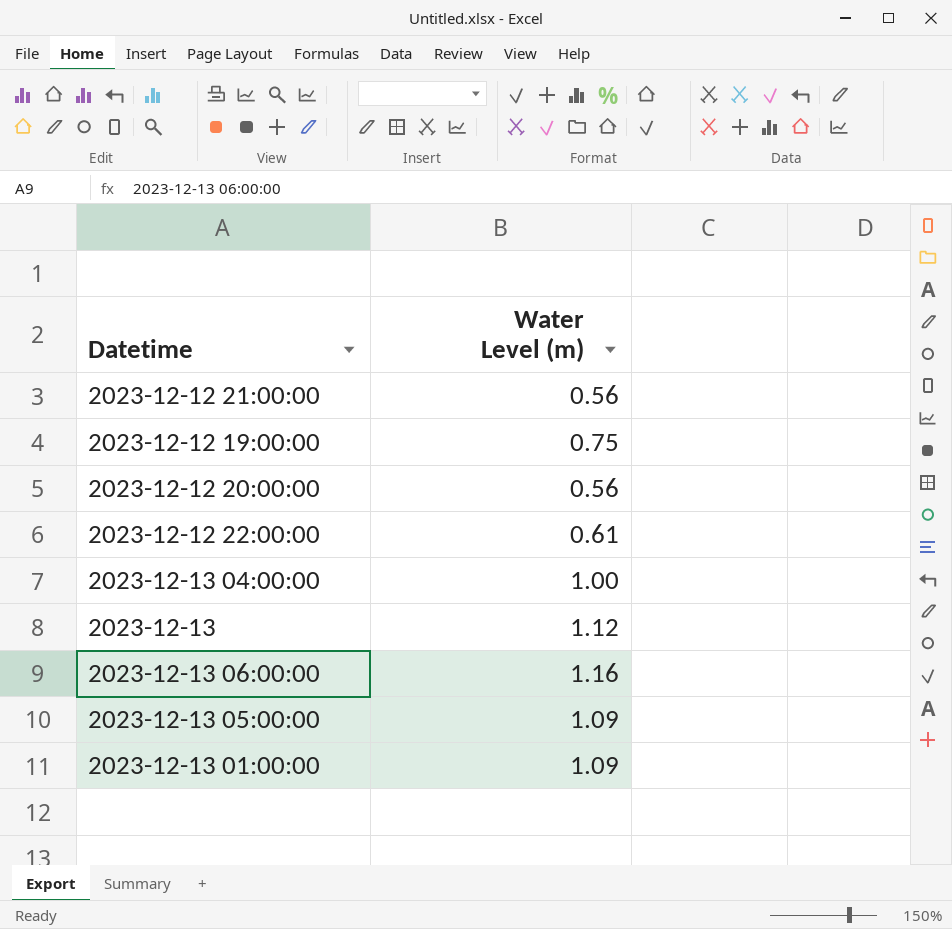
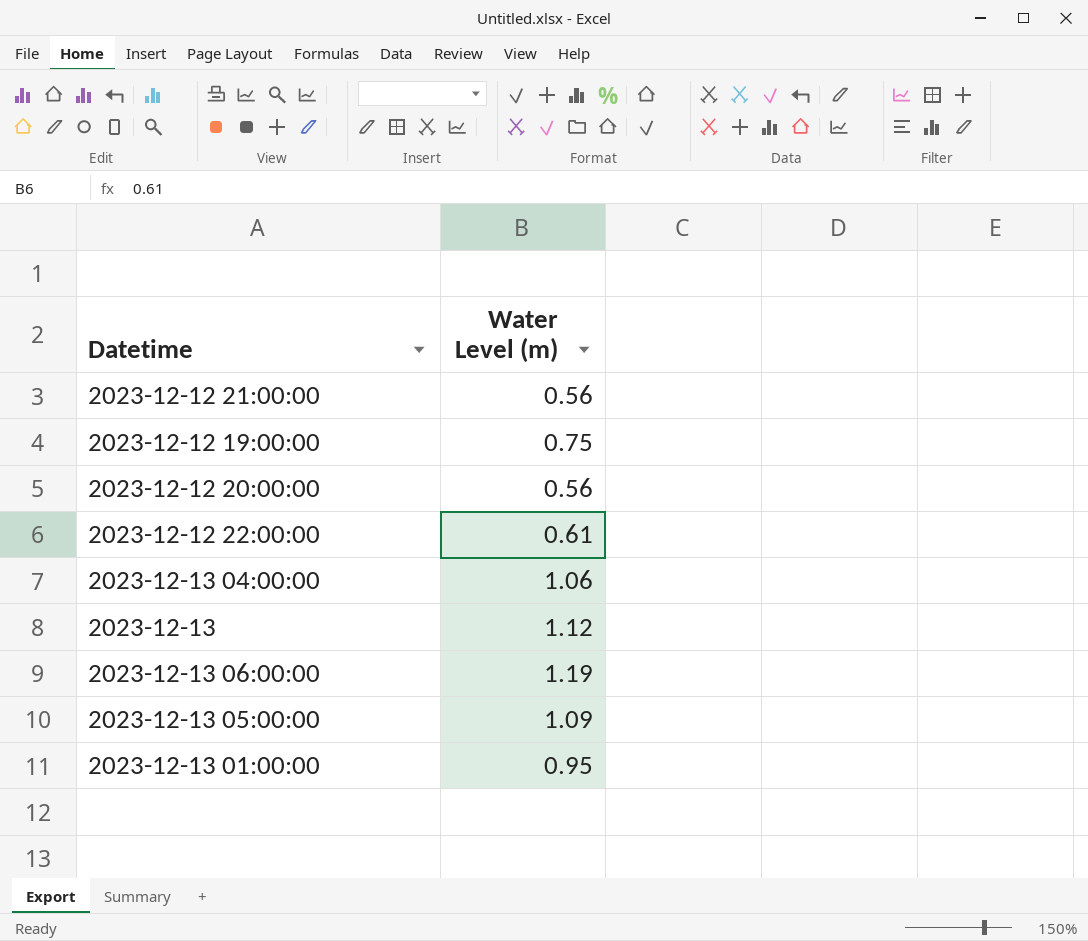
2023-12-13 04:00:00 | Water Level (m): 1.00 -> 1.06
2023-12-13 06:00:00 | Water Level (m): 1.16 -> 1.19
2023-12-13 01:00:00 | Water Level (m): 1.09 -> 0.95

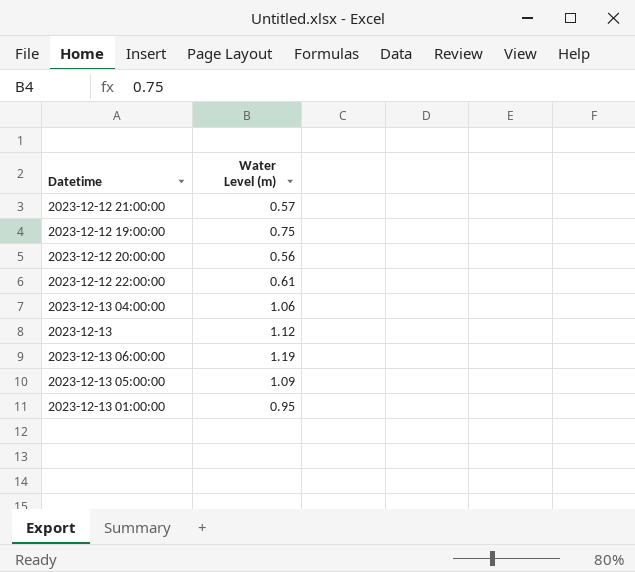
2023-12-12 21:00:00 | Water Level (m): 0.56 -> 0.57

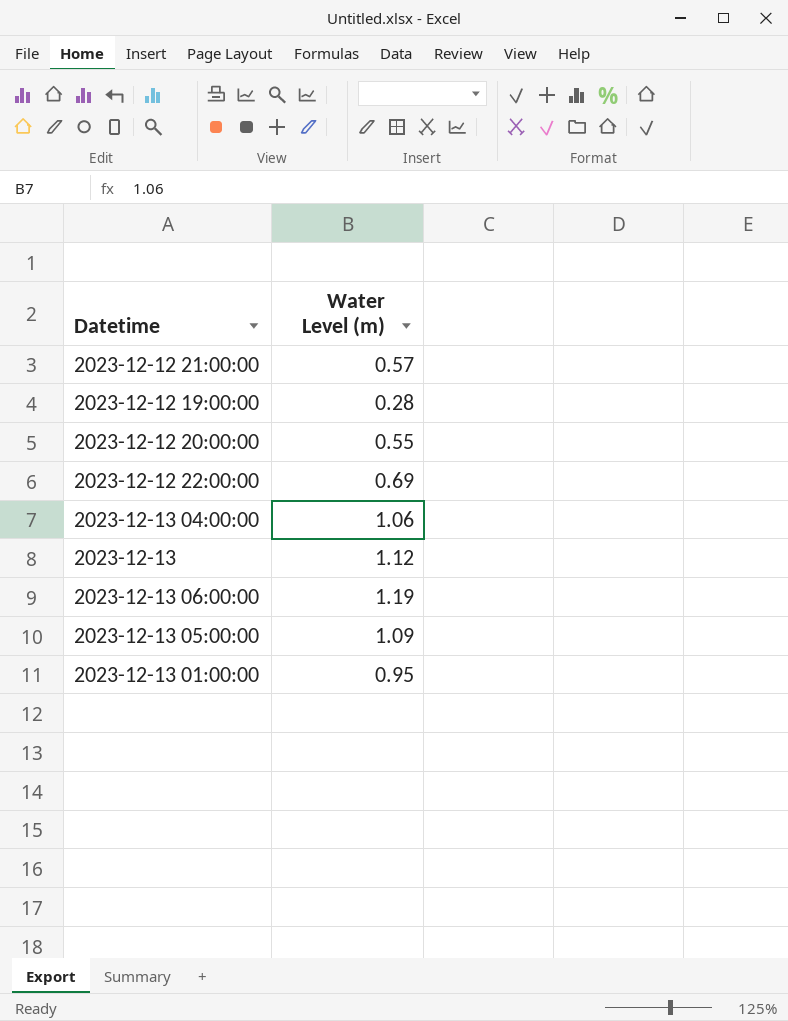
2023-12-12 19:00:00 | Water Level (m): 0.75 -> 0.28
2023-12-12 20:00:00 | Water Level (m): 0.56 -> 0.55
2023-12-12 22:00:00 | Water Level (m): 0.61 -> 0.69

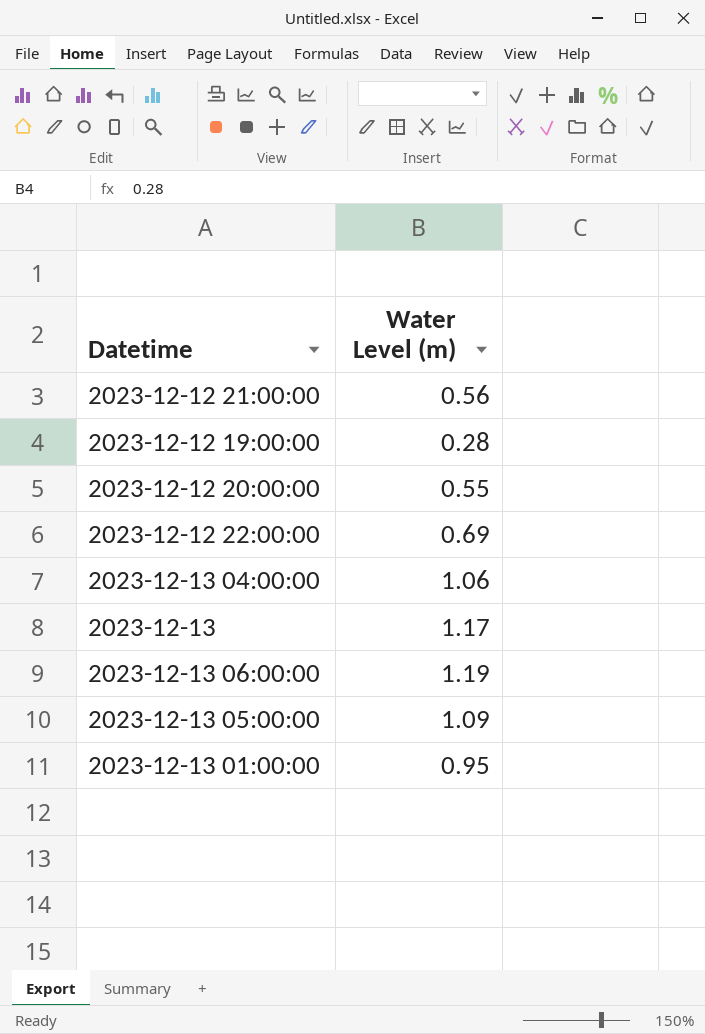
2023-12-12 21:00:00 | Water Level (m): 0.57 -> 0.56
2023-12-13 | Water Level (m): 1.12 -> 1.17

